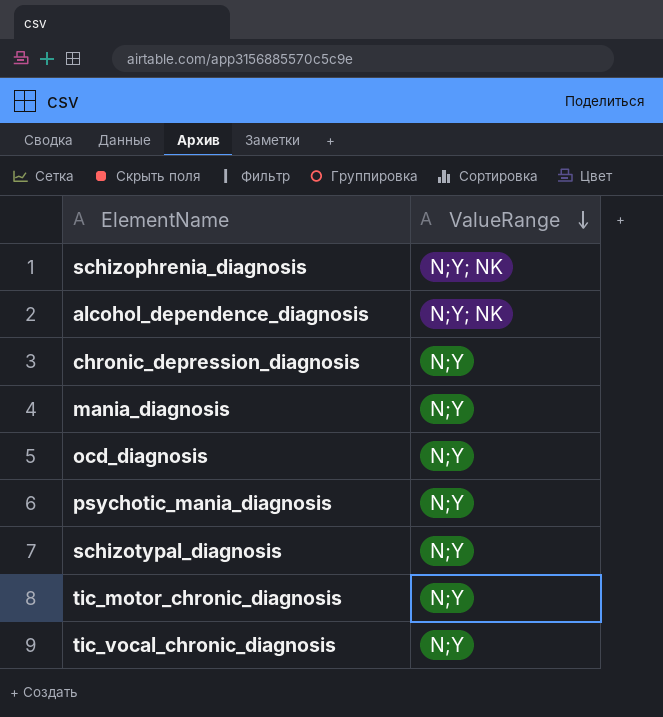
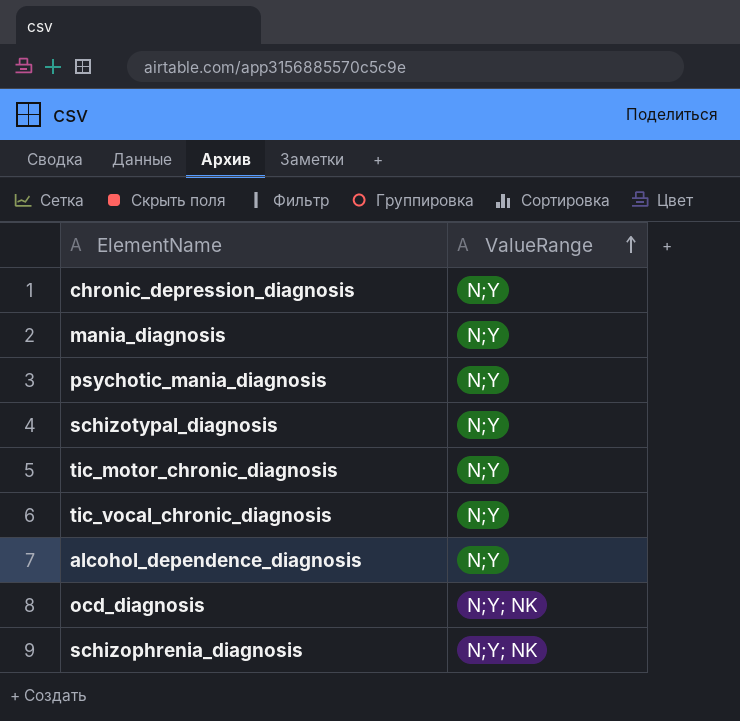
row order: ValueRange descending -> ValueRange ascending
alcohol_dependence_diagnosis | ValueRange: N;Y; NK -> N;Y
ocd_diagnosis | ValueRange: N;Y -> N;Y; NK

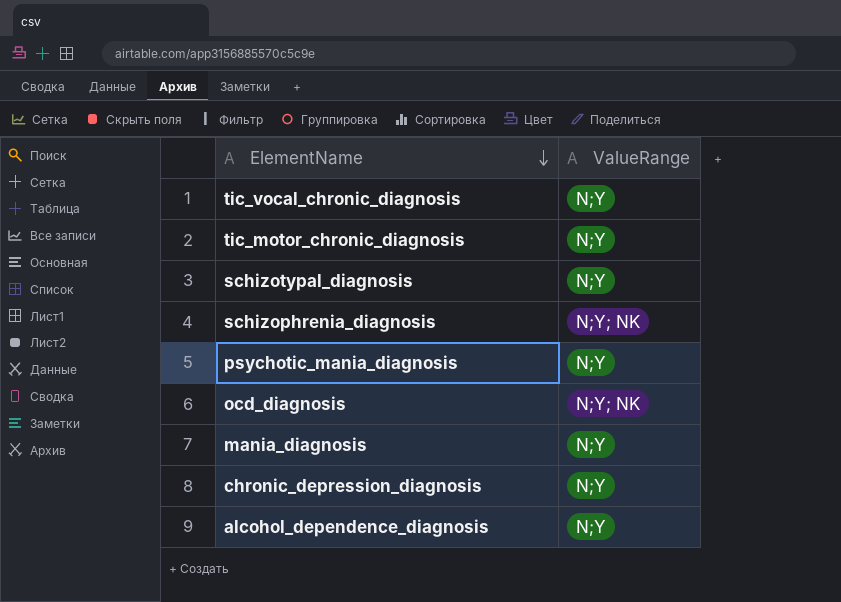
row order: ValueRange ascending -> ElementName descending

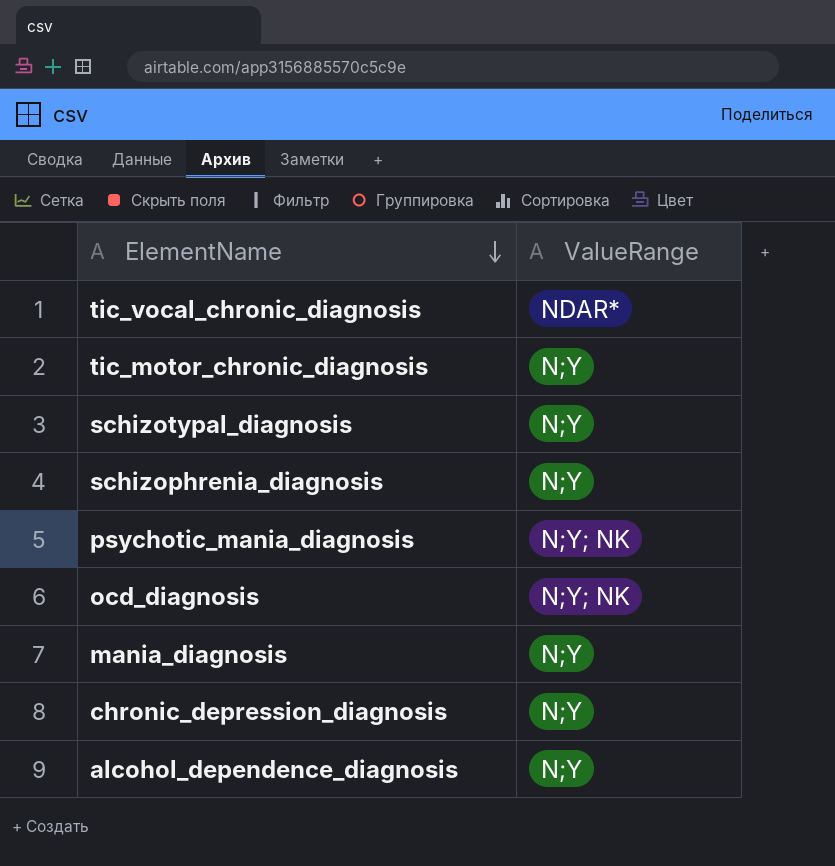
tic_vocal_chronic_diagnosis | ValueRange: N;Y -> NDAR*
schizophrenia_diagnosis | ValueRange: N;Y; NK -> N;Y
psychotic_mania_diagnosis | ValueRange: N;Y -> N;Y; NK

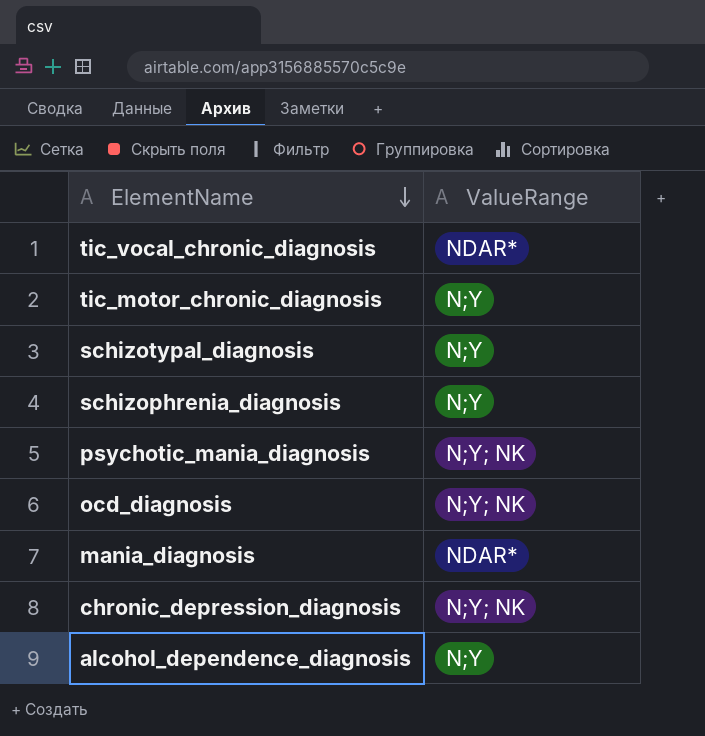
mania_diagnosis | ValueRange: N;Y -> NDAR*
chronic_depression_diagnosis | ValueRange: N;Y -> N;Y; NK

